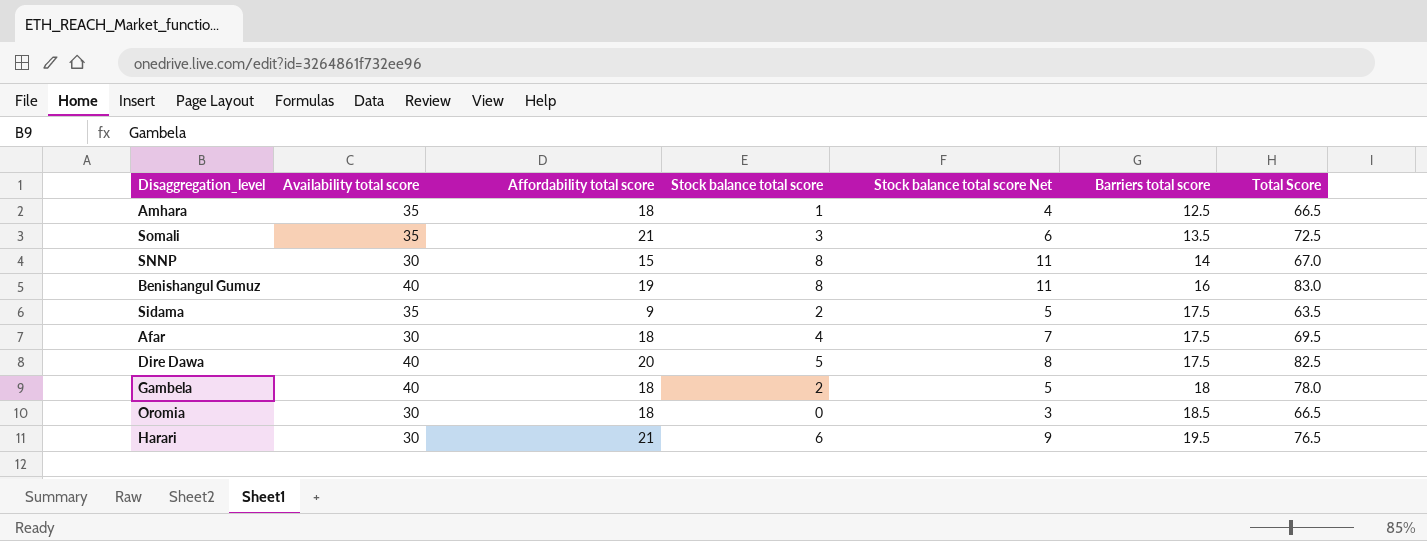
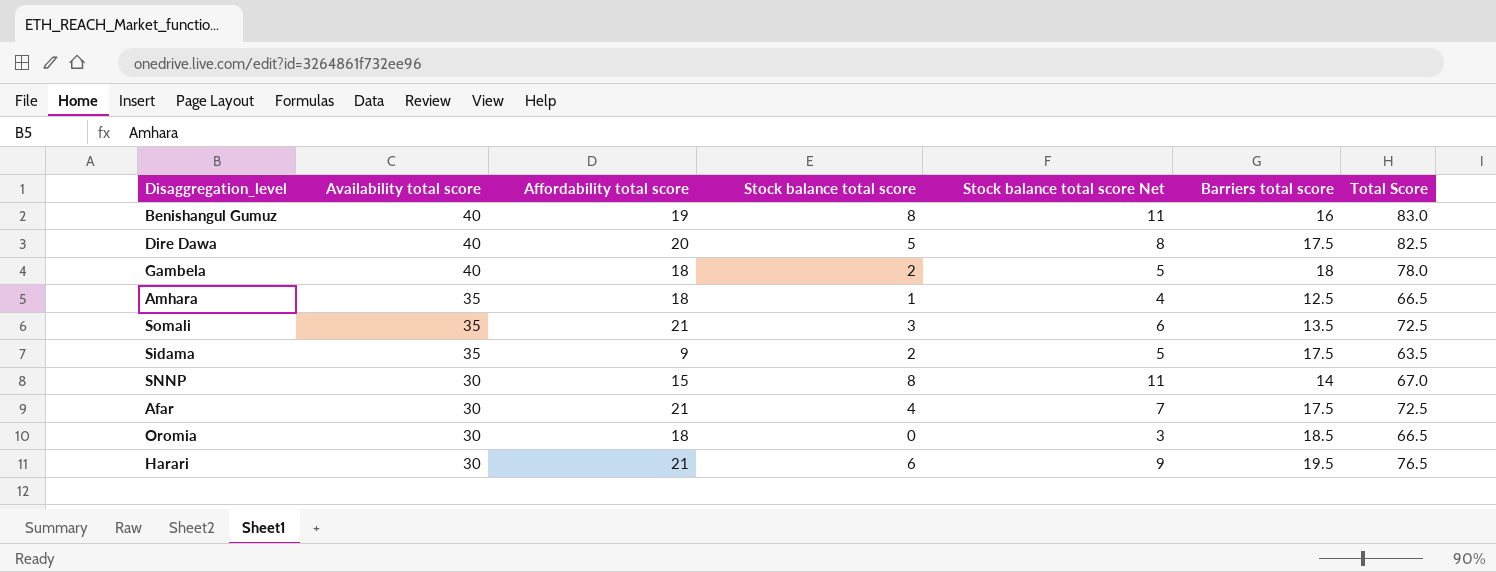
row order: Barriers total score ascending -> Availability total score descending
Afar | Affordability total score: 18 -> 21
Afar | Total Score: 69.5 -> 72.5

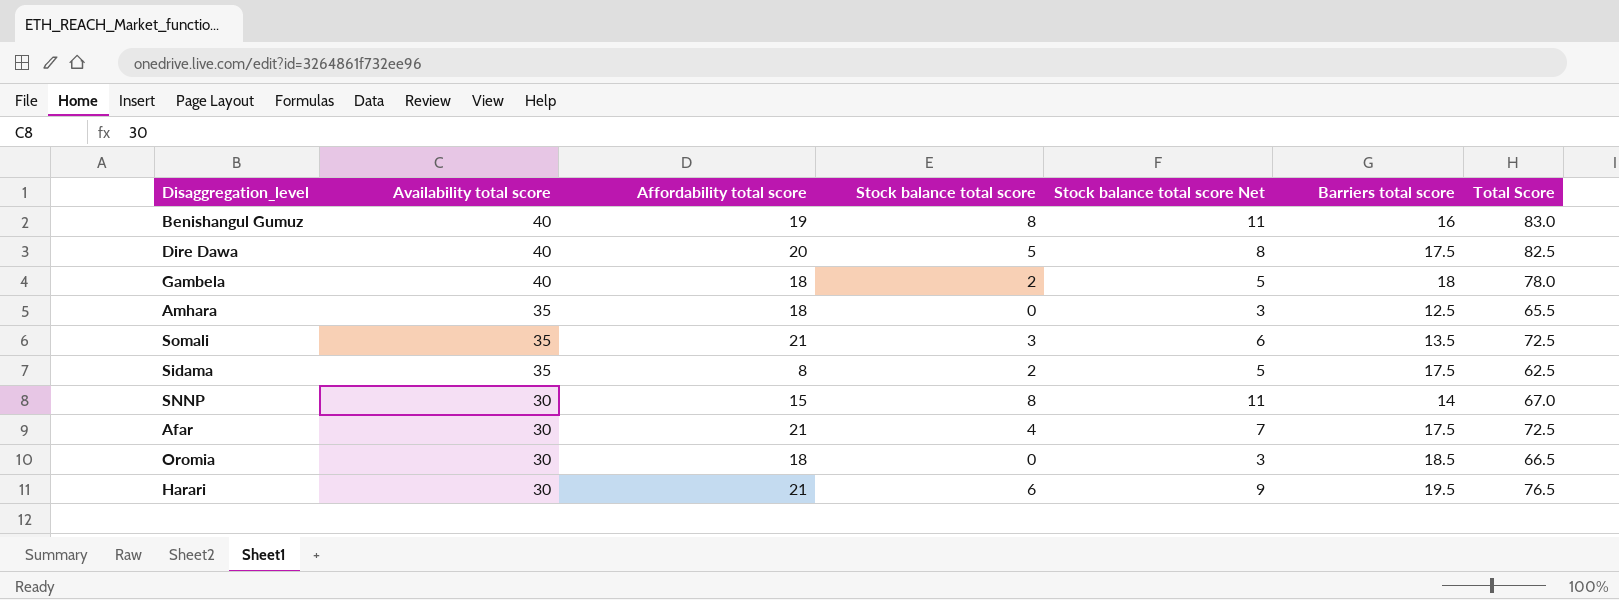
Amhara | Stock balance total score: 1 -> 0
Amhara | Stock balance total score Net: 4 -> 3
Amhara | Total Score: 66.5 -> 65.5
Sidama | Affordability total score: 9 -> 8
Sidama | Total Score: 63.5 -> 62.5

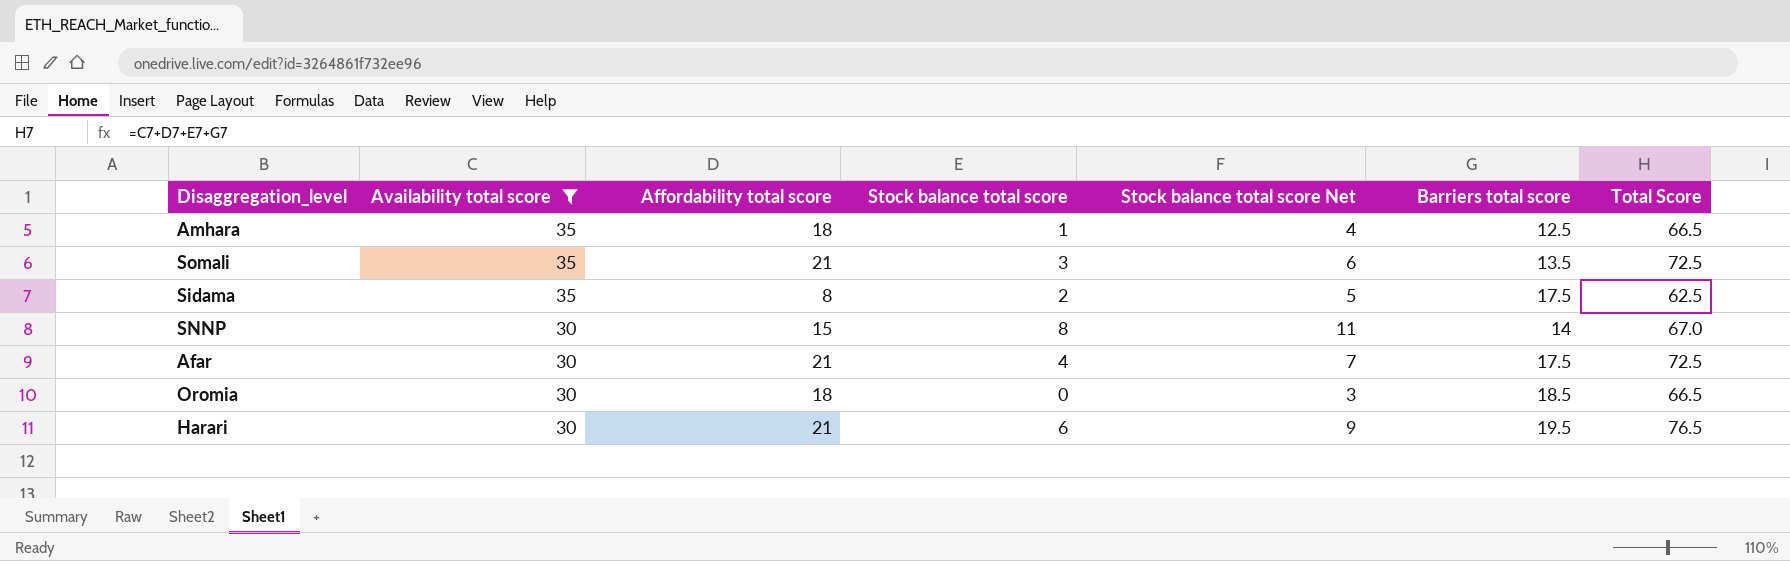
filter: none -> Availability total score != 40
Amhara | Stock balance total score: 0 -> 1
Amhara | Stock balance total score Net: 3 -> 4
Amhara | Total Score: 65.5 -> 66.5

